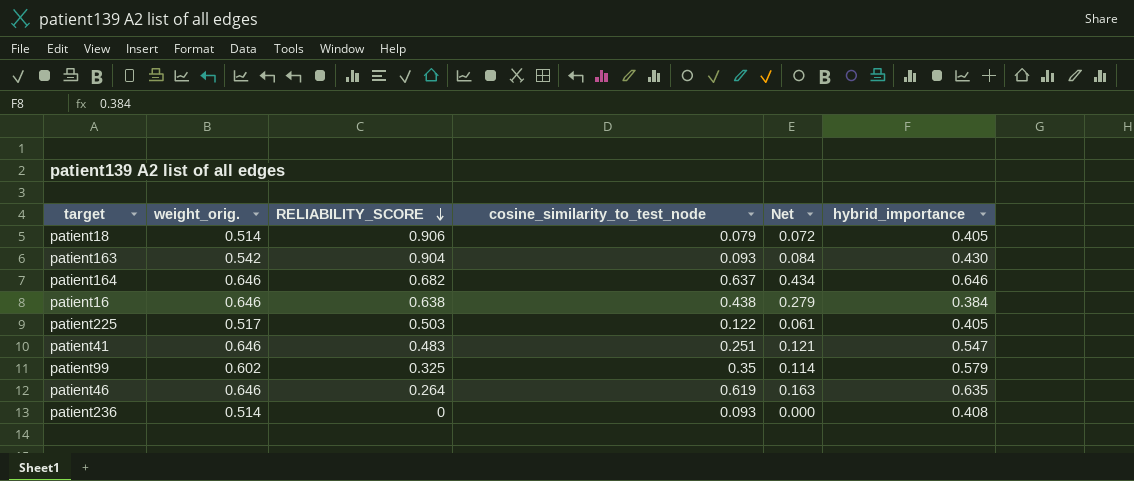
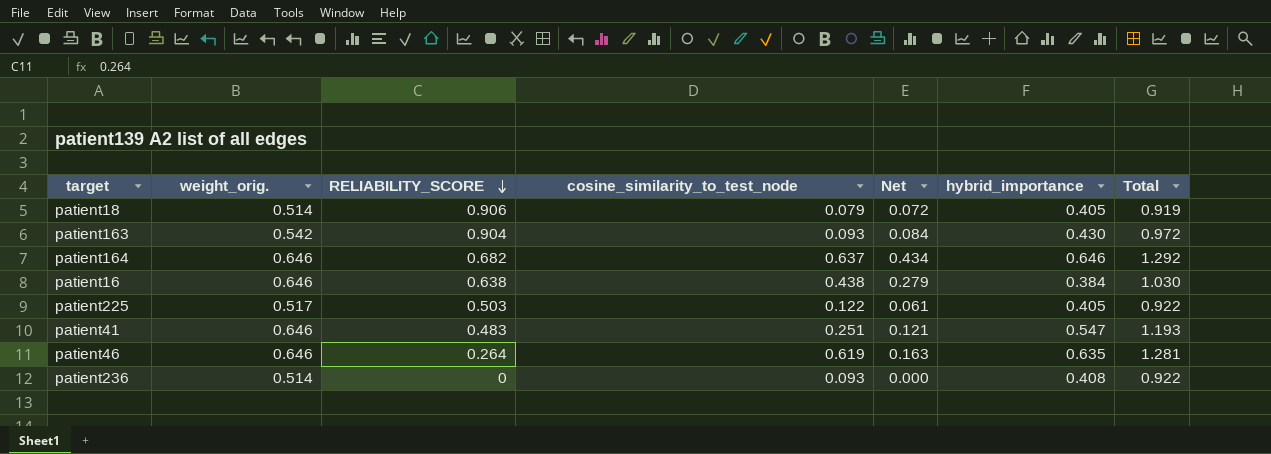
column Total | formula: none -> [weight_orig.] + [hybrid_importance]
row patient99: 0.602 | 0.325 | 0.35 | 0.114 | 0.579 -> none

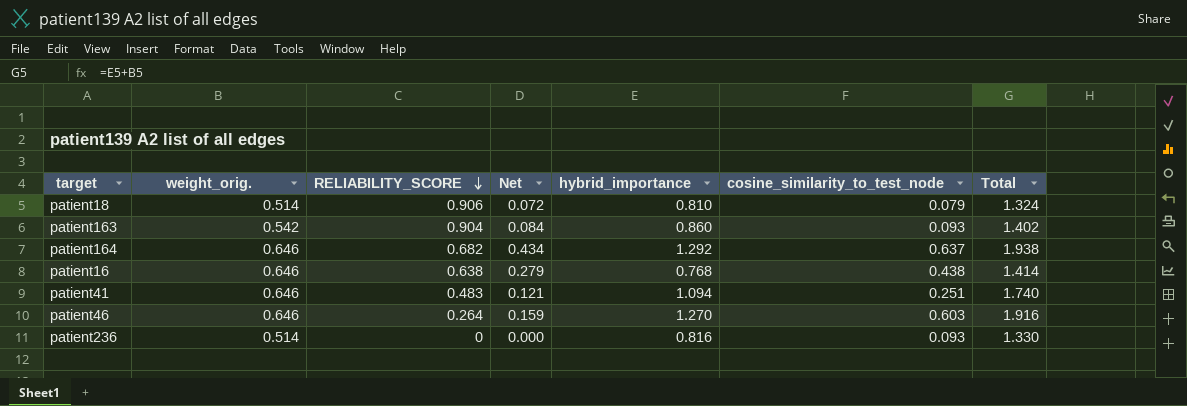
column cosine_similarity_to_test_node | position: 4 -> 6
row patient225: 0.517 | 0.503 | 0.122 | 0.061 | 0.405 | 0.922 -> none
patient18 | hybrid_importance: 0.405 -> 0.810
patient18 | Total: 0.919 -> 1.324
patient163 | hybrid_importance: 0.430 -> 0.860
patient163 | Total: 0.972 -> 1.402
patient164 | hybrid_importance: 0.646 -> 1.292
patient164 | Total: 1.292 -> 1.938
patient16 | hybrid_importance: 0.384 -> 0.768
patient16 | Total: 1.030 -> 1.414
patient41 | hybrid_importance: 0.547 -> 1.094
patient41 | Total: 1.193 -> 1.740
patient46 | Net: 0.163 -> 0.159
patient46 | hybrid_importance: 0.635 -> 1.270
patient46 | cosine_similarity_to_test_node: 0.619 -> 0.603
patient46 | Total: 1.281 -> 1.916
patient236 | hybrid_importance: 0.408 -> 0.816
patient236 | Total: 0.922 -> 1.330

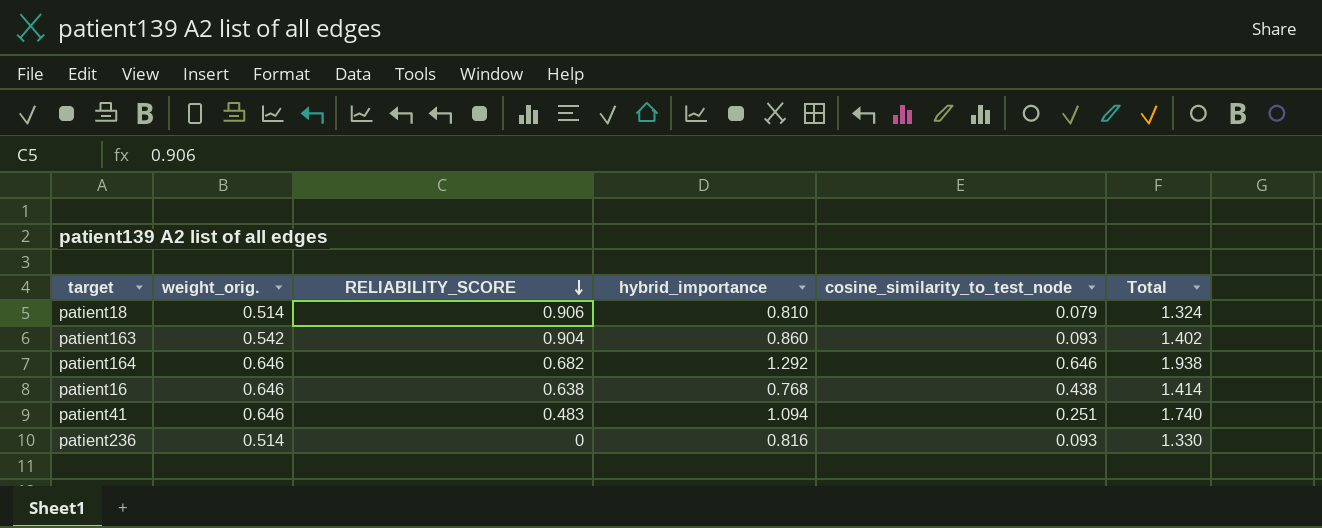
column Net | formula: [RELIABILITY_SCORE] * [cosine_similarity_to_test_node] -> none
row patient46: 0.646 | 0.264 | 0.159 | 1.270 | 0.603 | 1.916 -> none
patient164 | cosine_similarity_to_test_node: 0.637 -> 0.646

